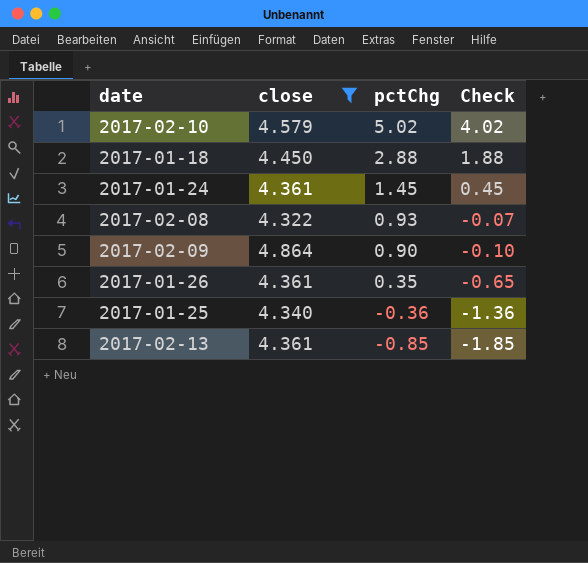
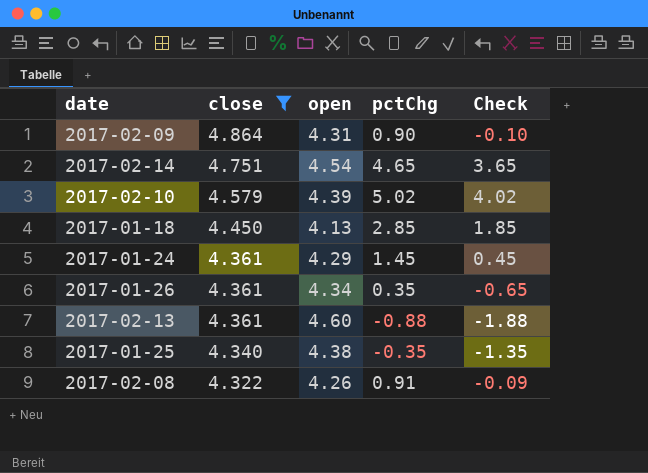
row order: pctChg descending -> close descending
column open | position: none -> 3
row 2017-02-14: none -> 4.751 | 4.54 | 4.65 | 3.65
2017-01-18 | pctChg: 2.88 -> 2.85
2017-01-18 | Check: 1.88 -> 1.85
2017-02-13 | pctChg: -0.85 -> -0.88
2017-02-13 | Check: -1.85 -> -1.88
2017-01-25 | pctChg: -0.36 -> -0.35
2017-01-25 | Check: -1.36 -> -1.35
2017-02-08 | pctChg: 0.93 -> 0.91
2017-02-08 | Check: -0.07 -> -0.09

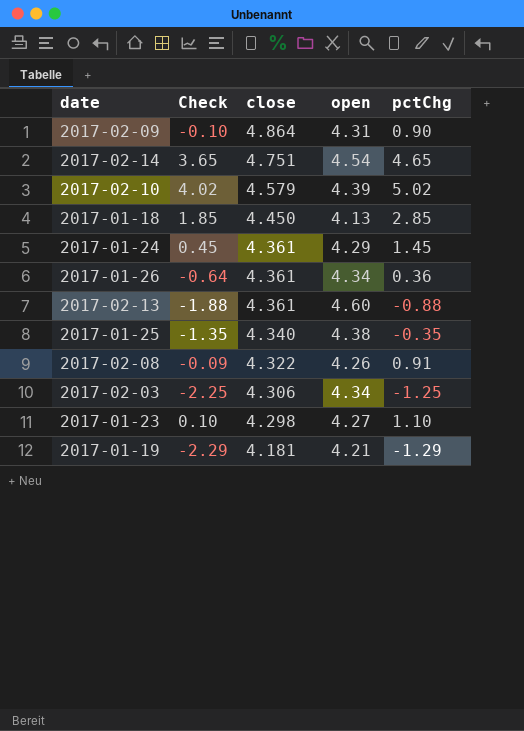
filter: close >= 4.322 -> none
column Check | position: 5 -> 2
2017-01-26 | Check: -0.65 -> -0.64
2017-01-26 | pctChg: 0.35 -> 0.36

